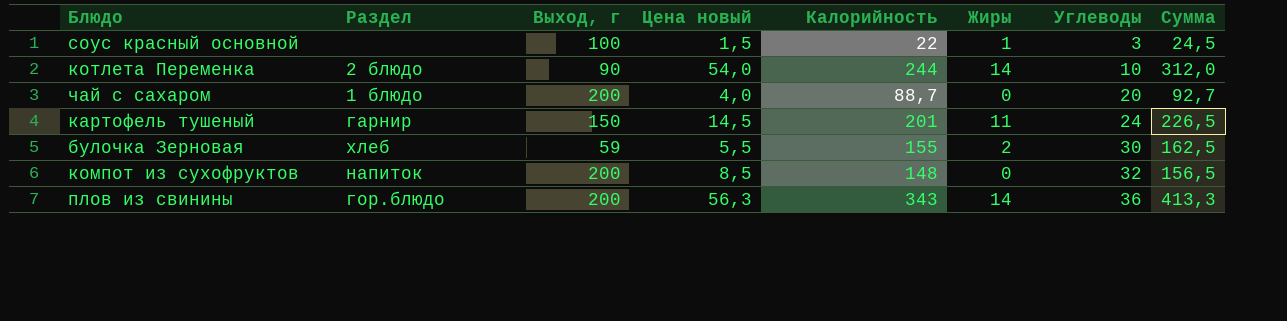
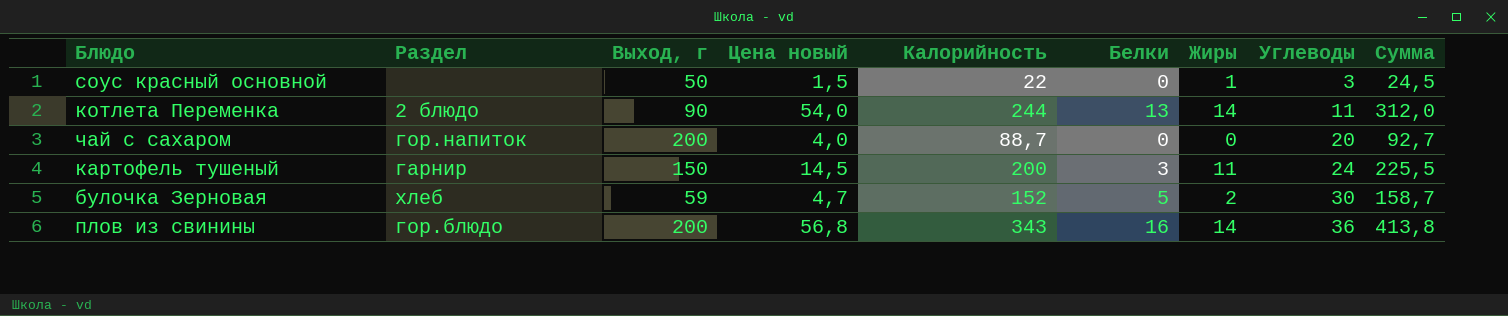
column Белки | position: none -> 6
row компот из сухофруктов: напиток | 200 | 8,5 | 148 | 0 | 32 | 156,5 -> none
соус красный основной | Выход, г: 100 -> 50
котлета Переменка | Углеводы: 10 -> 11
чай с сахаром | Раздел: 1 блюдо -> гор.напиток
картофель тушеный | Калорийность: 201 -> 200
картофель тушеный | Сумма: 226,5 -> 225,5
булочка Зерновая | Цена новый: 5,5 -> 4,7
булочка Зерновая | Калорийность: 155 -> 152
булочка Зерновая | Сумма: 162,5 -> 158,7
плов из свинины | Цена новый: 56,3 -> 56,8
плов из свинины | Сумма: 413,3 -> 413,8

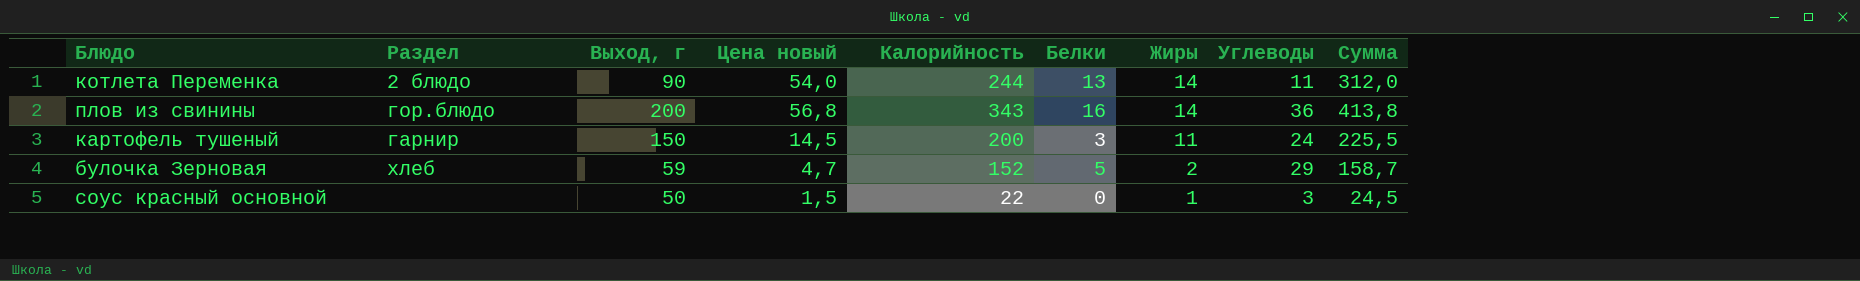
row order: Углеводы ascending -> Жиры descending
row чай с сахаром: гор.напиток | 200 | 4,0 | 88,7 | 0 | 0 | 20 | 92,7 -> none
булочка Зерновая | Углеводы: 30 -> 29

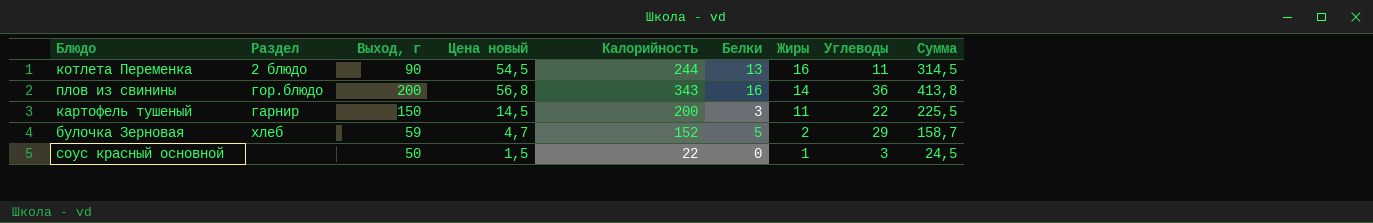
котлета Переменка | Цена новый: 54,0 -> 54,5
котлета Переменка | Жиры: 14 -> 16
котлета Переменка | Сумма: 312,0 -> 314,5
картофель тушеный | Углеводы: 24 -> 22

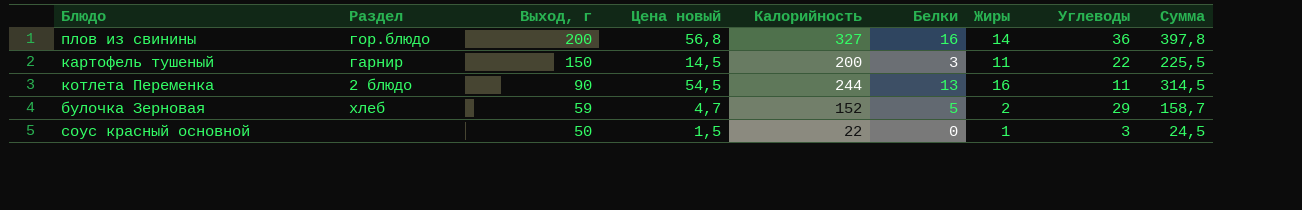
row order: Жиры descending -> Выход, г descending
плов из свинины | Калорийность: 343 -> 327
плов из свинины | Сумма: 413,8 -> 397,8

